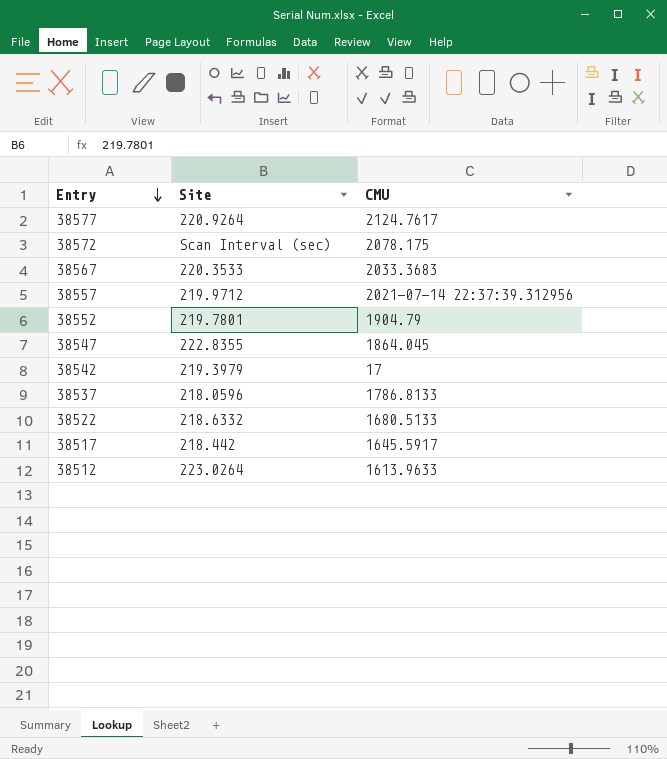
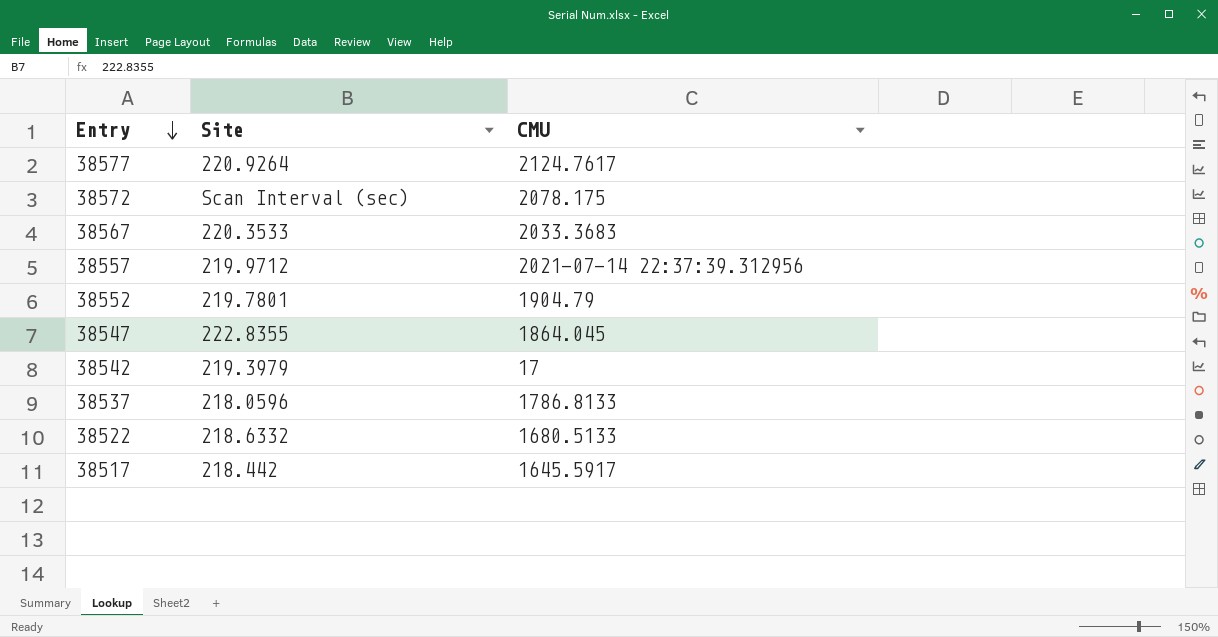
row 38512: 223.0264 | 1613.9633 -> none

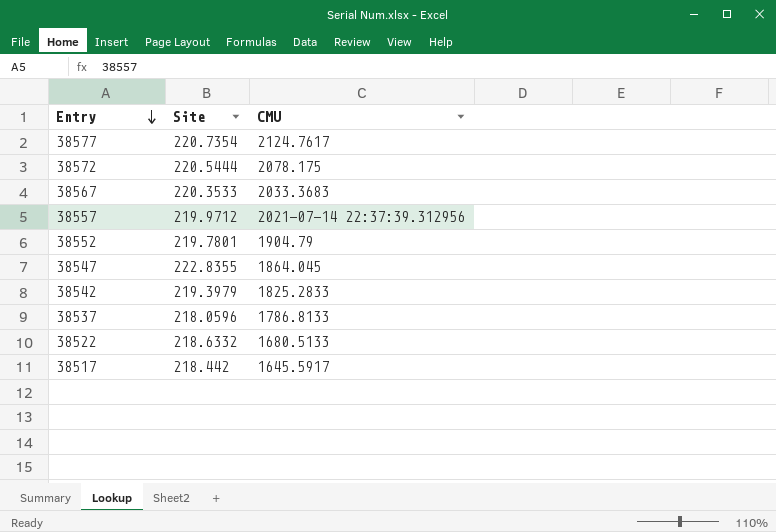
38577 | Site: 220.9264 -> 220.7354
38572 | Site: Scan Interval (sec) -> 220.5444
38542 | CMU: 17 -> 1825.2833

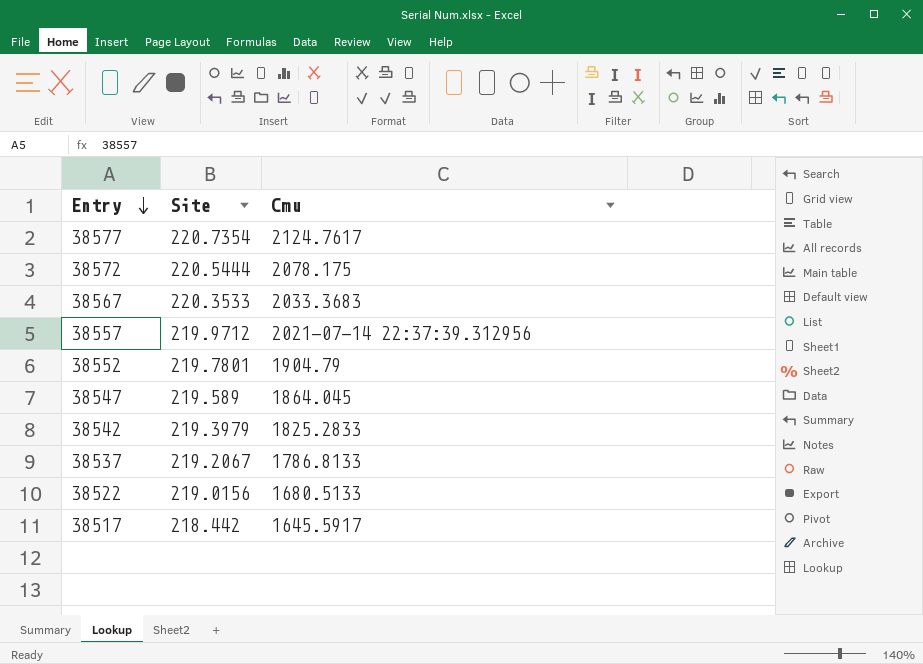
column name: CMU -> Cmu
38547 | Site: 222.8355 -> 219.589
38537 | Site: 218.0596 -> 219.2067
38522 | Site: 218.6332 -> 219.0156

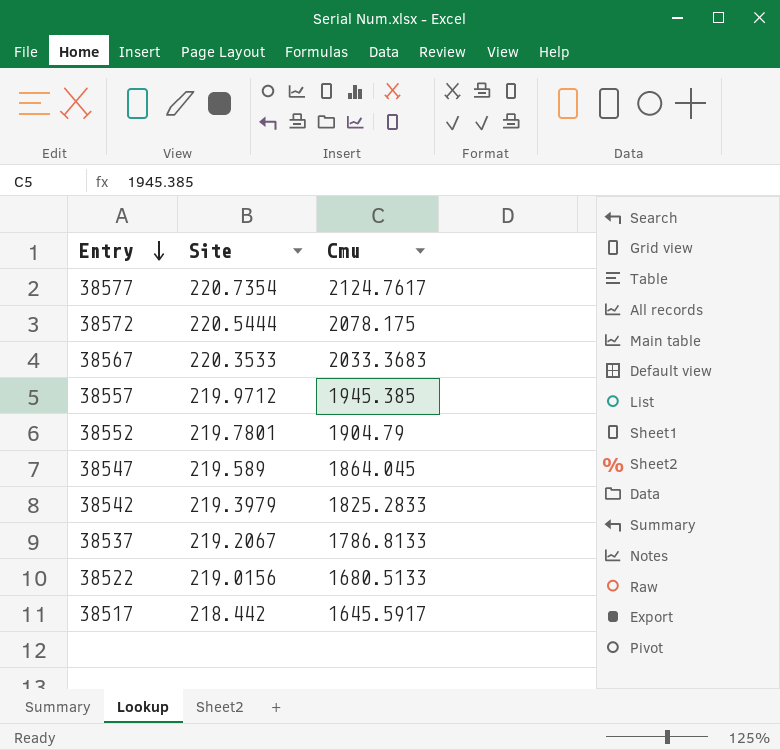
38557 | Cmu: 2021-07-14 22:37:39.312956 -> 1945.385

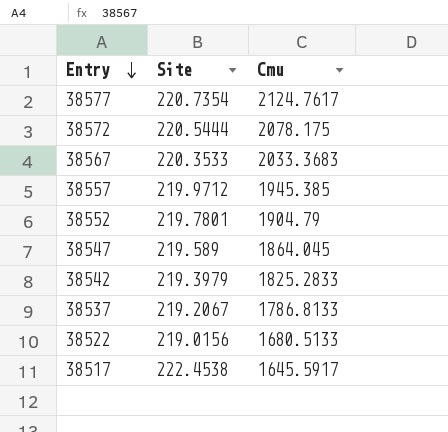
38517 | Site: 218.442 -> 222.4538

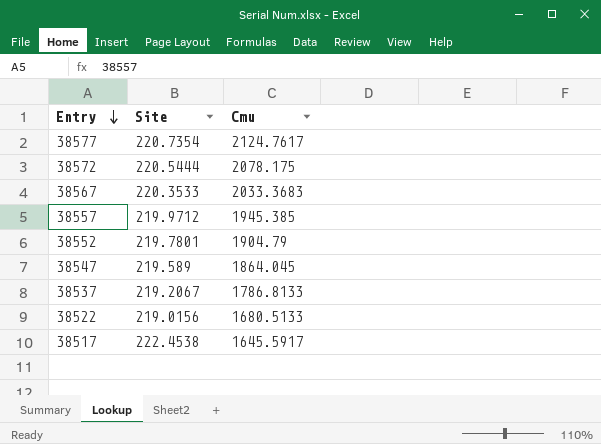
row 38542: 219.3979 | 1825.2833 -> none

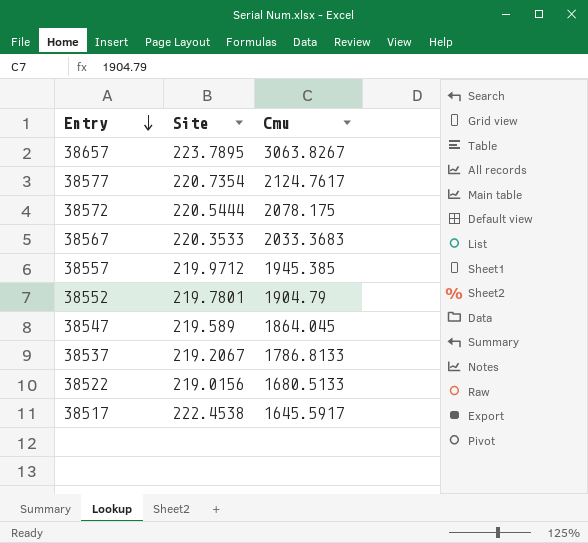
row 38657: none -> 223.7895 | 3063.8267

